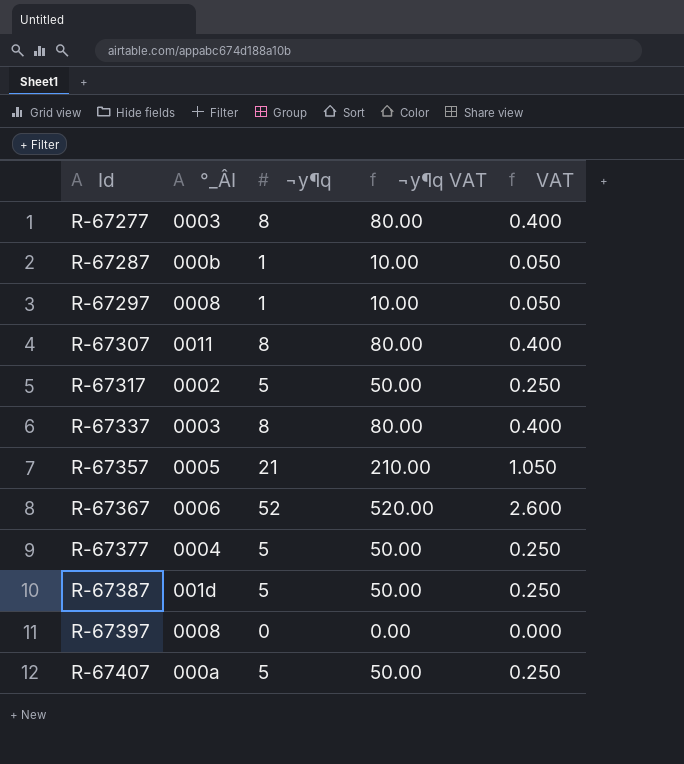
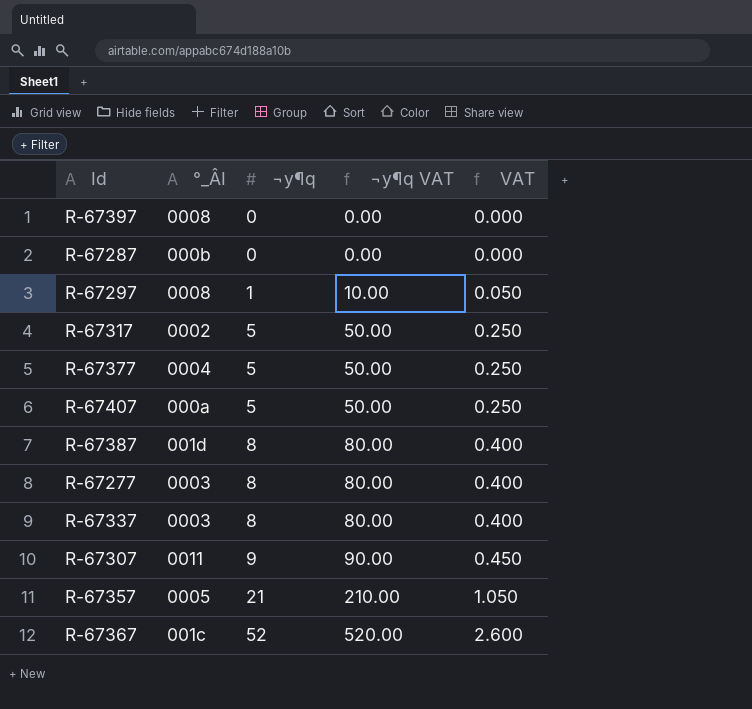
row order: Id ascending -> ¬y¶q ascending
R-67287 | ¬y¶q: 1 -> 0
R-67287 | ¬y¶q VAT: 10.00 -> 0.00
R-67287 | VAT: 0.050 -> 0.000
R-67387 | ¬y¶q: 5 -> 8
R-67387 | ¬y¶q VAT: 50.00 -> 80.00
R-67387 | VAT: 0.250 -> 0.400
R-67307 | ¬y¶q: 8 -> 9
R-67307 | ¬y¶q VAT: 80.00 -> 90.00
R-67307 | VAT: 0.400 -> 0.450
R-67367 | °_ÂI: 0006 -> 001c

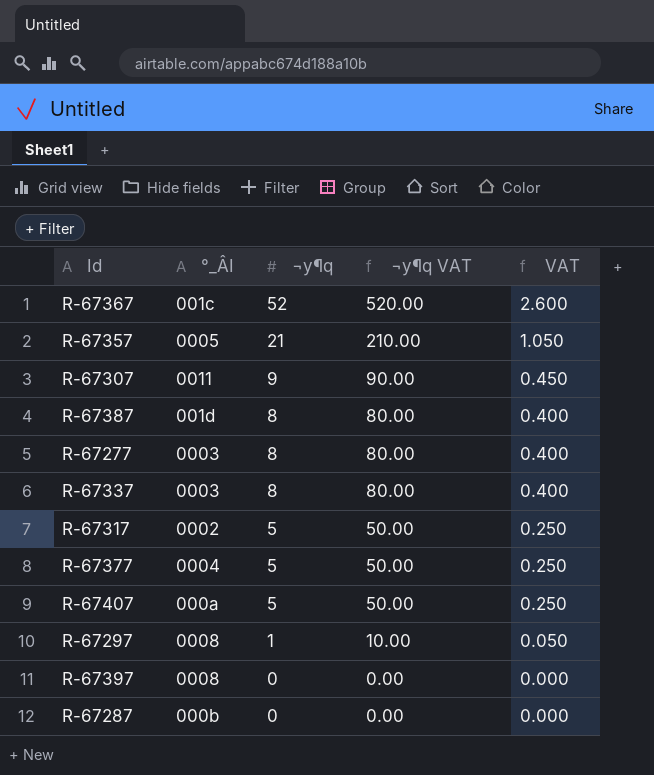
row order: ¬y¶q ascending -> ¬y¶q descending

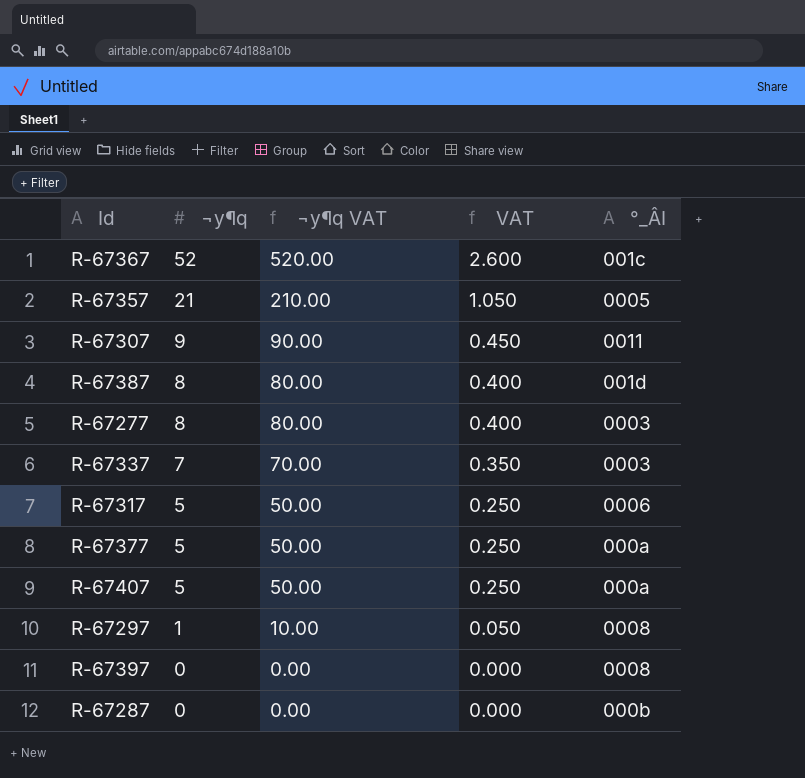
column °_ÂI | position: 2 -> 5
R-67337 | ¬y¶q: 8 -> 7
R-67337 | ¬y¶q VAT: 80.00 -> 70.00
R-67337 | VAT: 0.400 -> 0.350
R-67317 | °_ÂI: 0002 -> 0006
R-67377 | °_ÂI: 0004 -> 000a

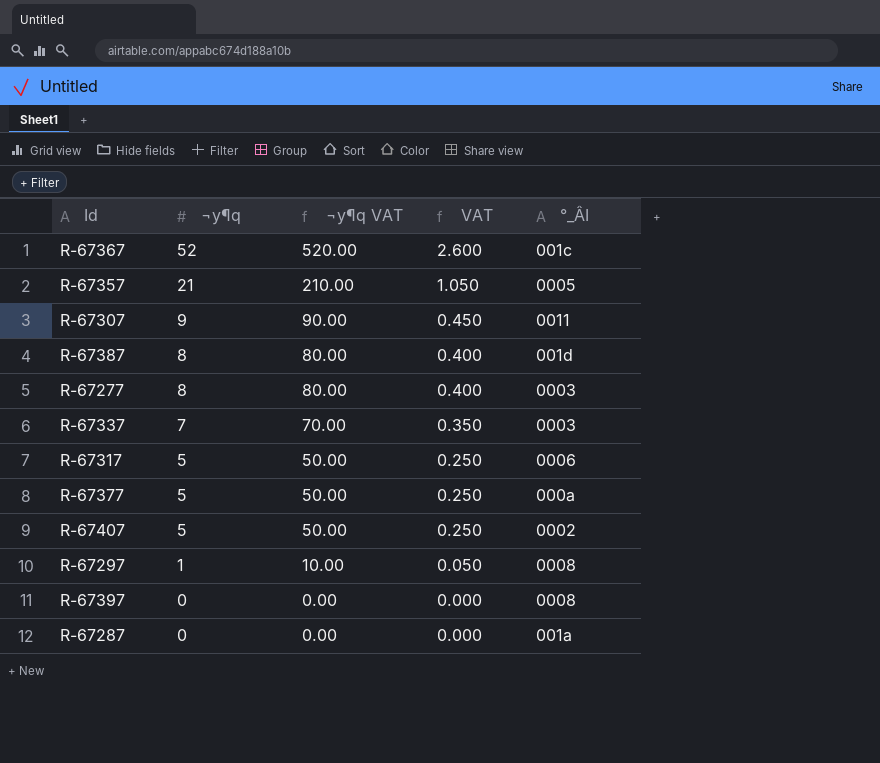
R-67407 | °_ÂI: 000a -> 0002
R-67287 | °_ÂI: 000b -> 001a

